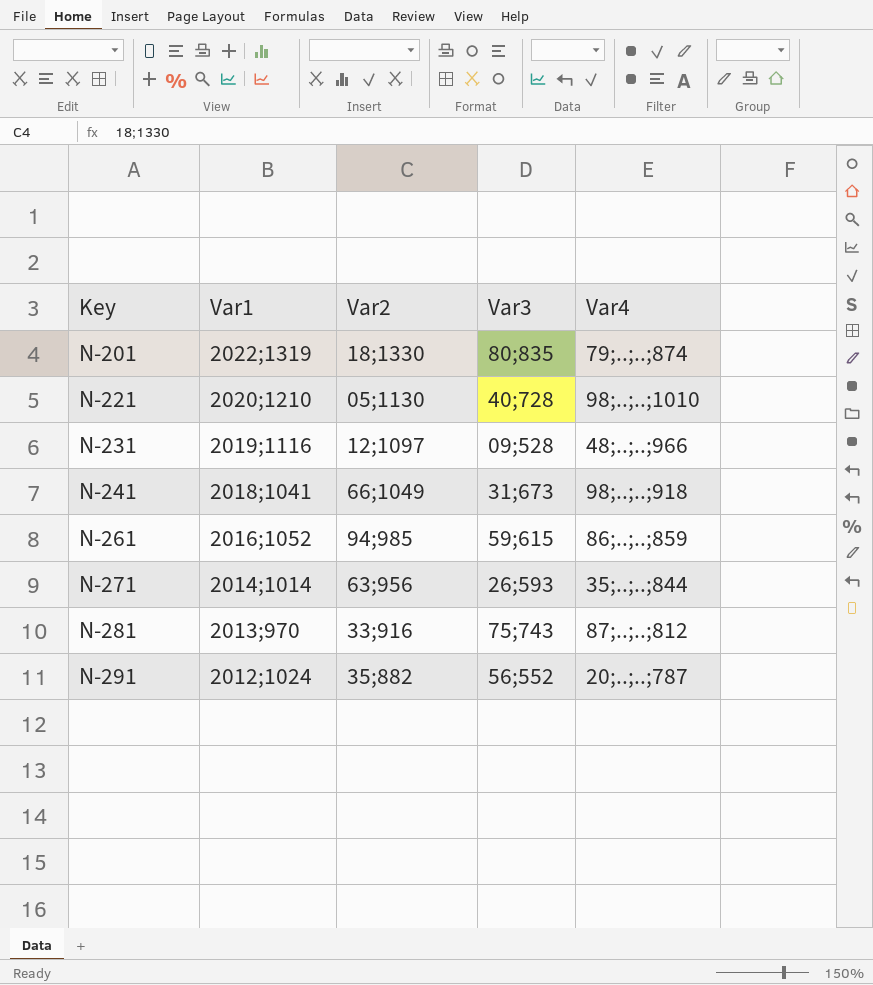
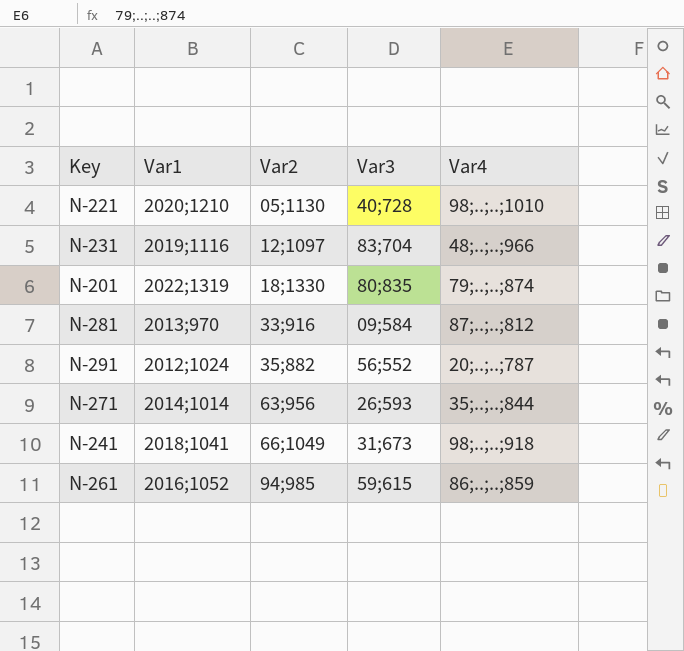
row order: Key ascending -> Var2 ascending
N-231 | Var3: 09;528 -> 83;704
N-281 | Var3: 75;743 -> 09;584

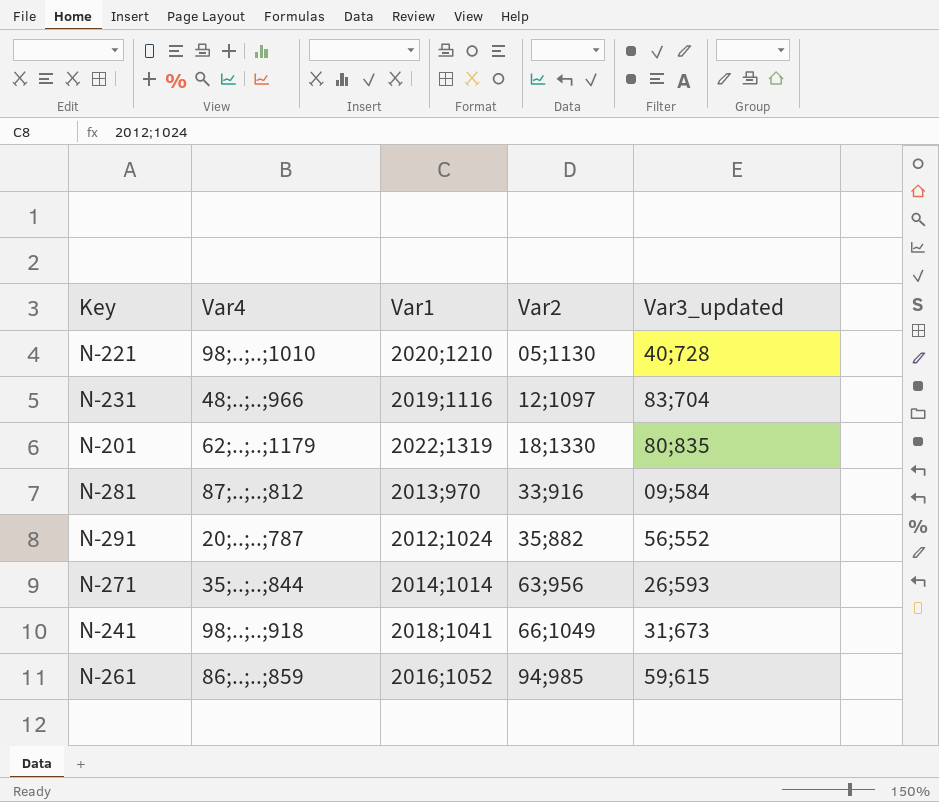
column Var4 | position: 5 -> 2
column name: Var3 -> Var3_updated
N-201 | Var4: 79;..;..;874 -> 62;..;..;1179

